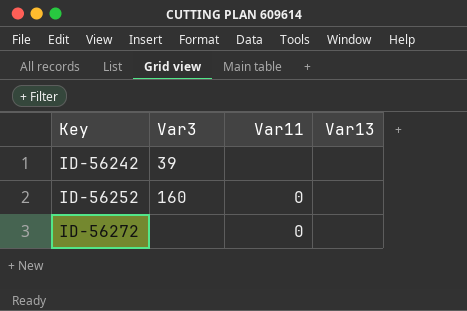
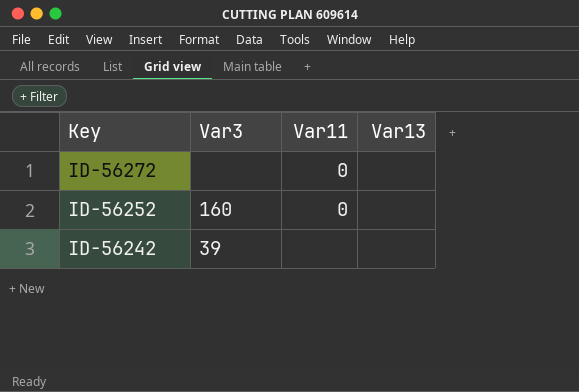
row order: Key ascending -> Key descending

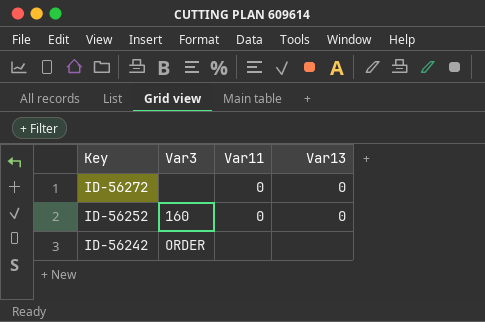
ID-56272 | Var13: none -> 0
ID-56252 | Var13: none -> 0
ID-56242 | Var3: 39 -> ORDER

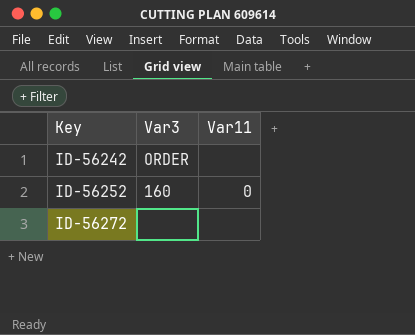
row order: Key descending -> Key ascending
column Var13 | position: 4 -> none
ID-56272 | Var11: 0 -> none

